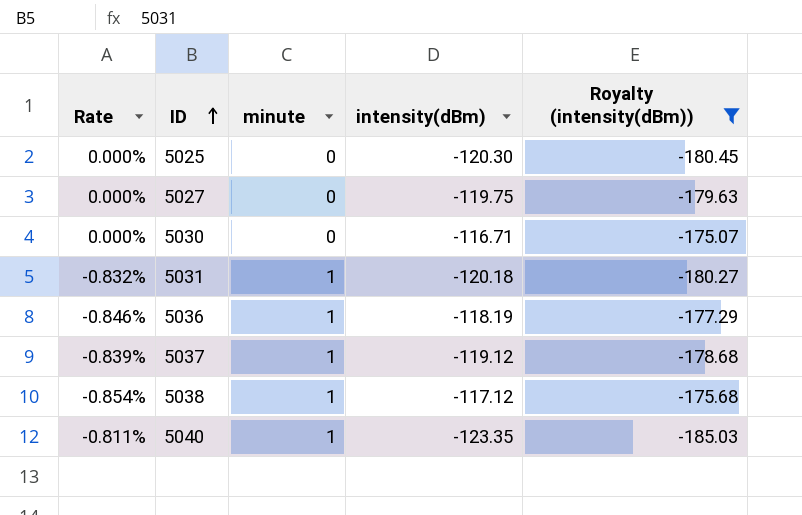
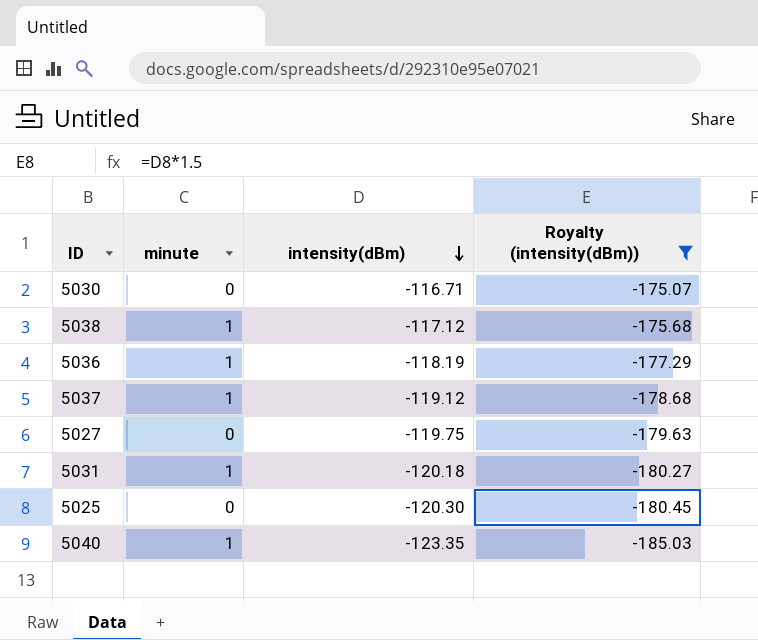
row order: ID ascending -> intensity(dBm) descending
column Rate | formula: [minute] / [intensity(dBm)] -> none

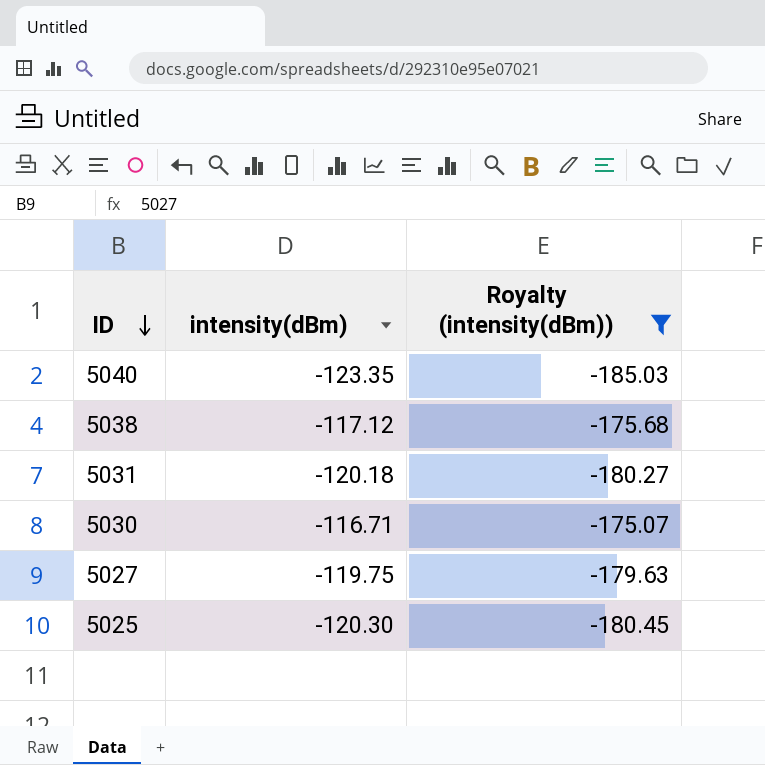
row order: intensity(dBm) descending -> ID descending
column minute | position: 2 -> none
row 5036: 1 | -118.19 | -177.29 -> none
row 5037: 1 | -119.12 | -178.68 -> none

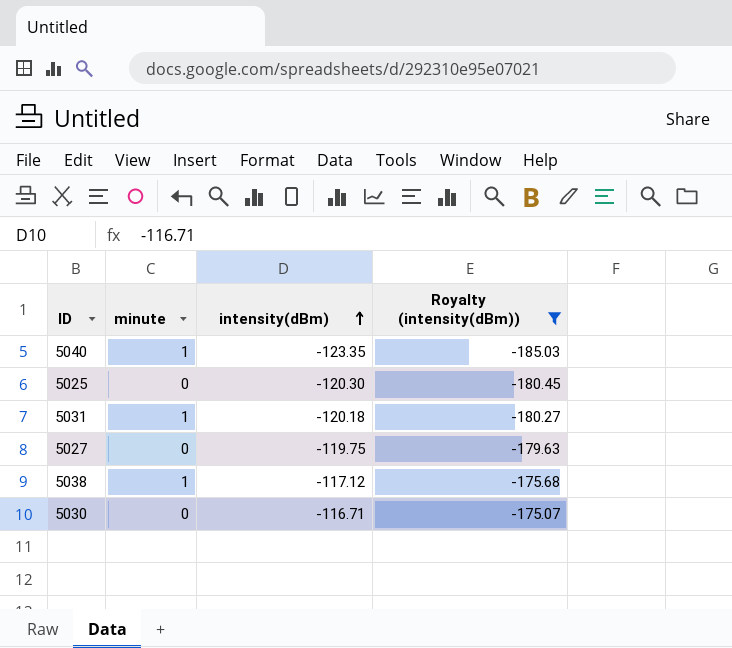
row order: ID descending -> intensity(dBm) ascending
column minute | position: none -> 2

